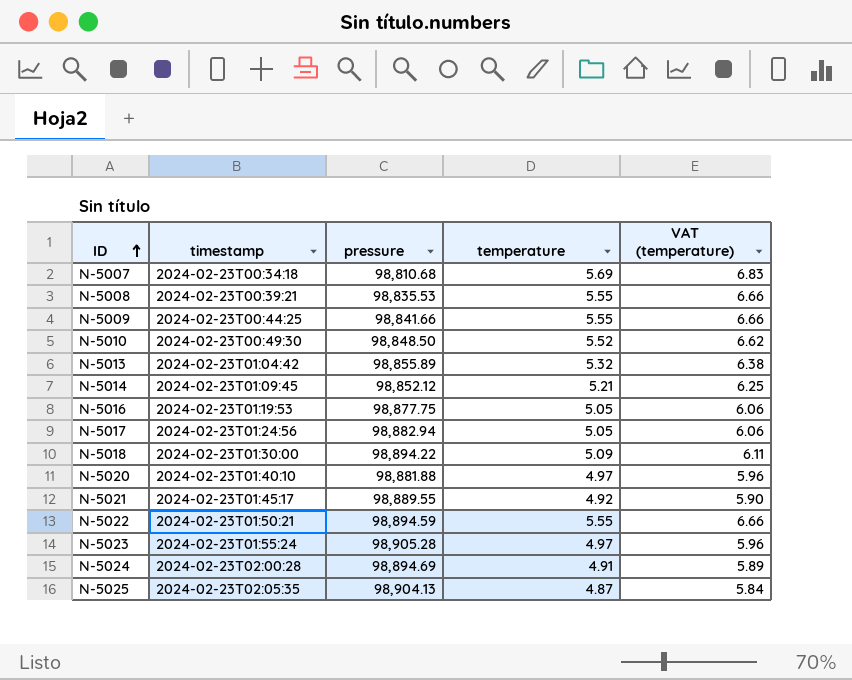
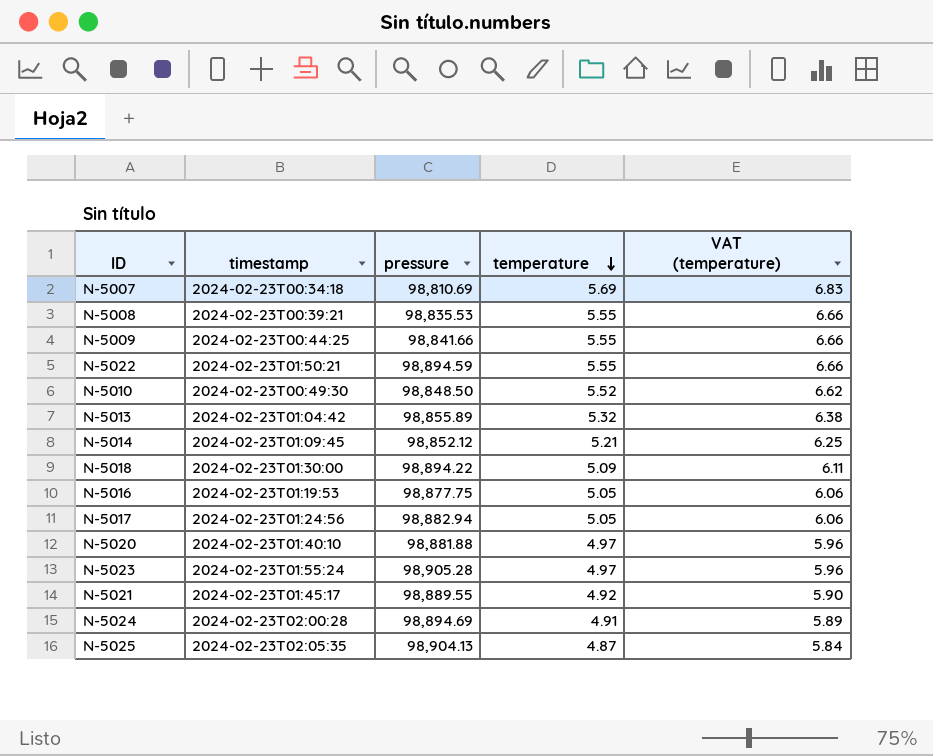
row order: ID ascending -> temperature descending
N-5007 | pressure: 98,810.68 -> 98,810.69

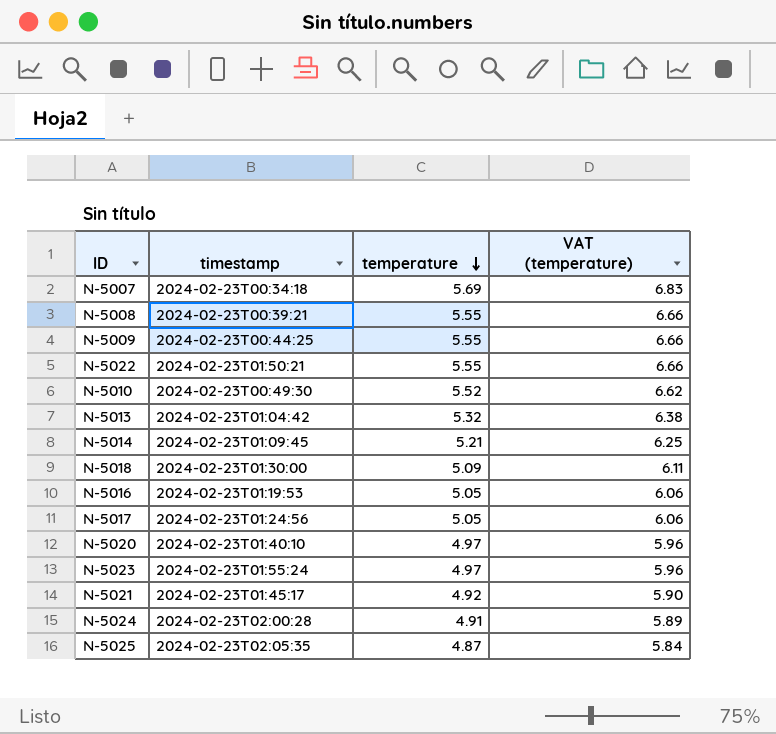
column pressure | position: 3 -> none

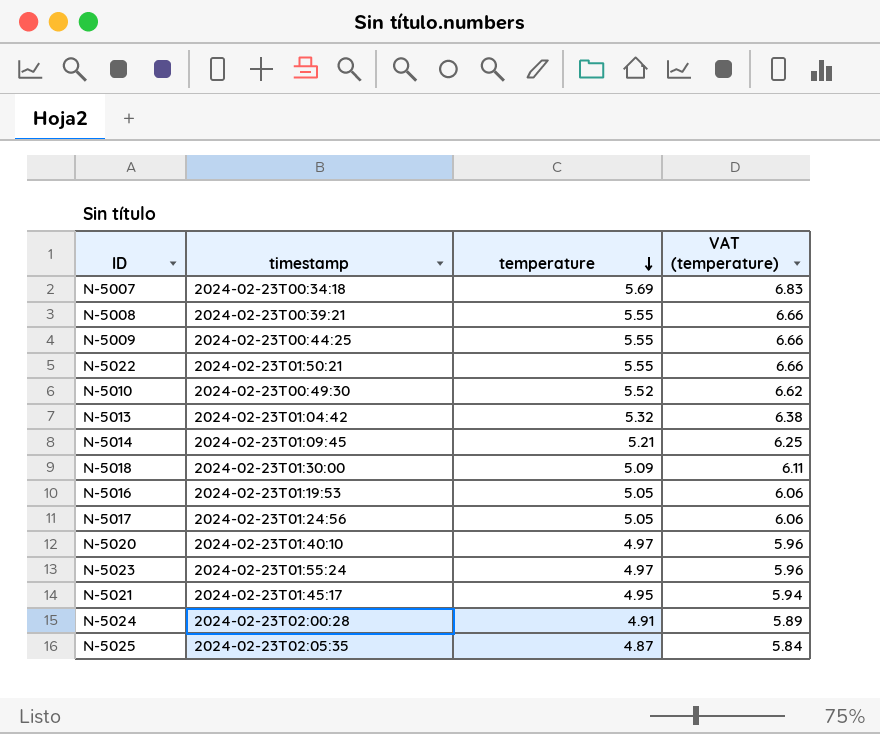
N-5021 | temperature: 4.92 -> 4.95
N-5021 | VAT (temperature): 5.90 -> 5.94

